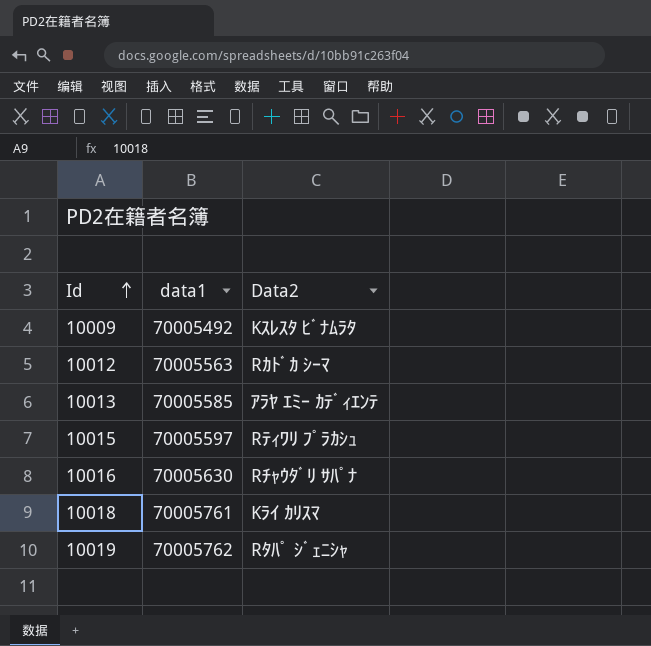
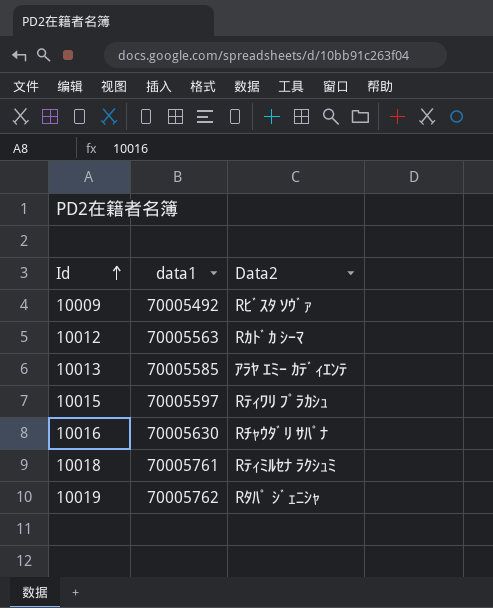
10009 | Data2: Kｽﾚｽﾀ ﾋﾞﾅﾑﾗﾀ -> Rﾋﾞｽﾀ ｿｳﾞｧ
10018 | Data2: Kﾗｲ ｶﾘｽﾏ -> Rﾃｨﾐﾙｾﾅ ﾗｸｼｭﾐ

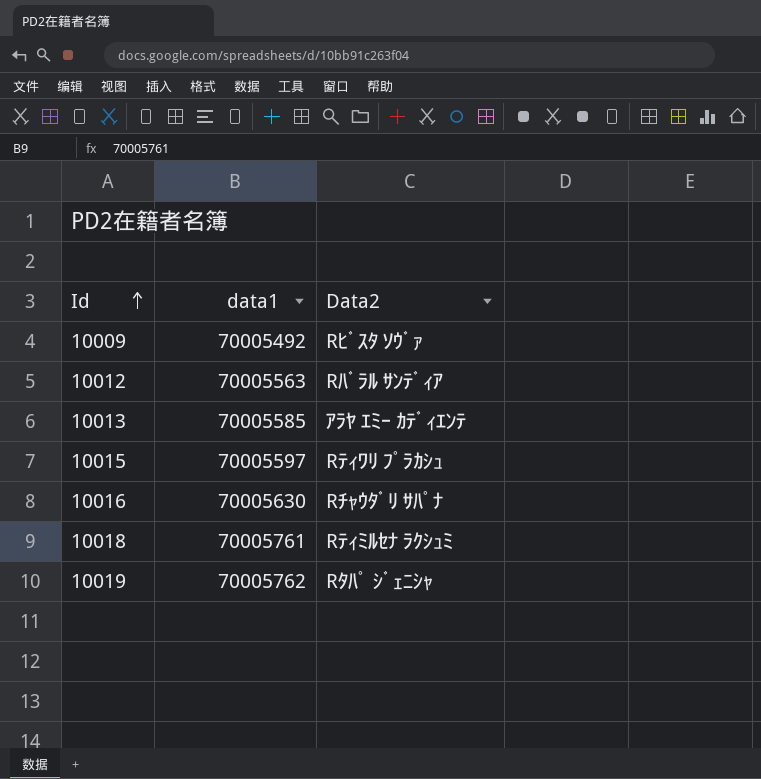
10012 | Data2: Rｶﾄﾞｶ ｼｰﾏ -> Rﾊﾞﾗﾙ ｻﾝﾃﾞｨｱ

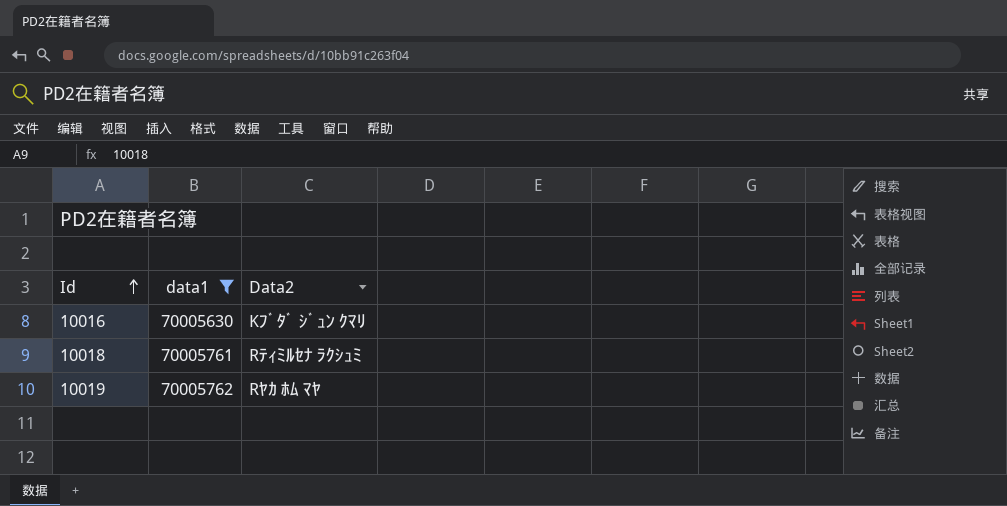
filter: none -> data1 >= 70005630
10016 | Data2: Rﾁｬｳﾀﾞﾘ ｻﾊﾟﾅ -> Kﾌﾞﾀﾞ ｼﾞｭﾝ ｸﾏﾘ
10019 | Data2: Rﾀﾊﾟ ｼﾞｪﾆｼｬ -> Rﾔｶ ﾎﾑ ﾏﾔ

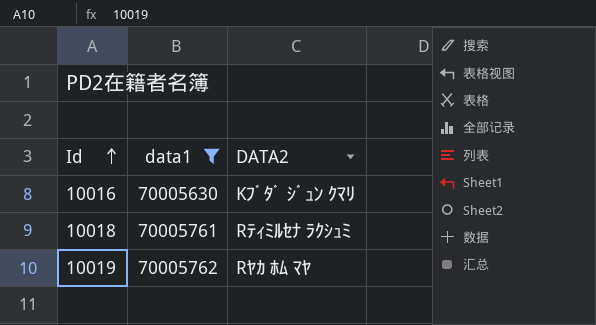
column name: Data2 -> DATA2

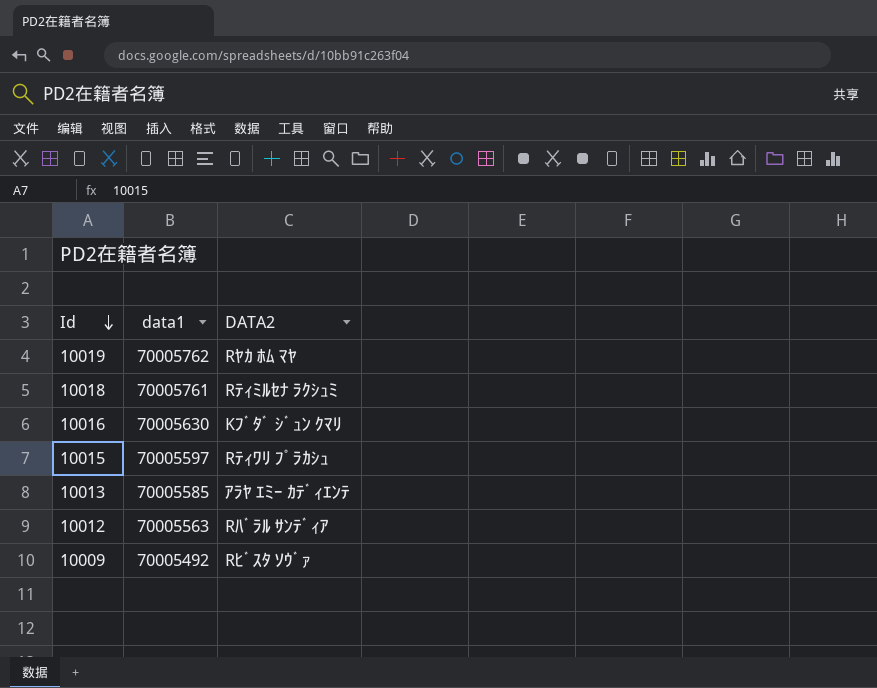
filter: data1 >= 70005630 -> none
row order: Id ascending -> Id descending

